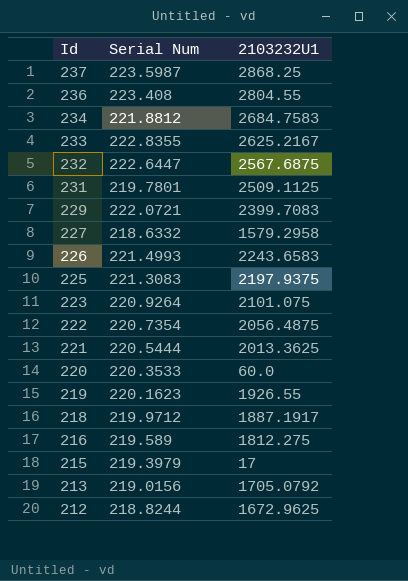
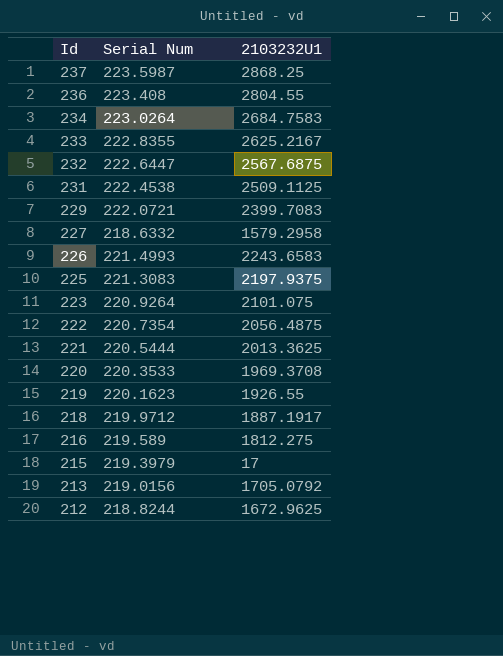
234 | Serial Num: 221.8812 -> 223.0264
231 | Serial Num: 219.7801 -> 222.4538
220 | 2103232U1: 60.0 -> 1969.3708

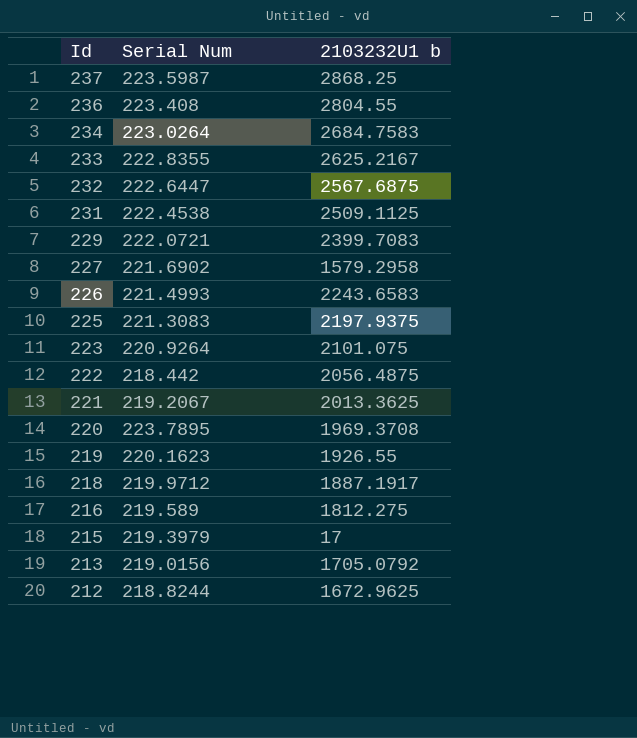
column name: 2103232U1 -> 2103232U1 b
227 | Serial Num: 218.6332 -> 221.6902
222 | Serial Num: 220.7354 -> 218.442
221 | Serial Num: 220.5444 -> 219.2067
220 | Serial Num: 220.3533 -> 223.7895

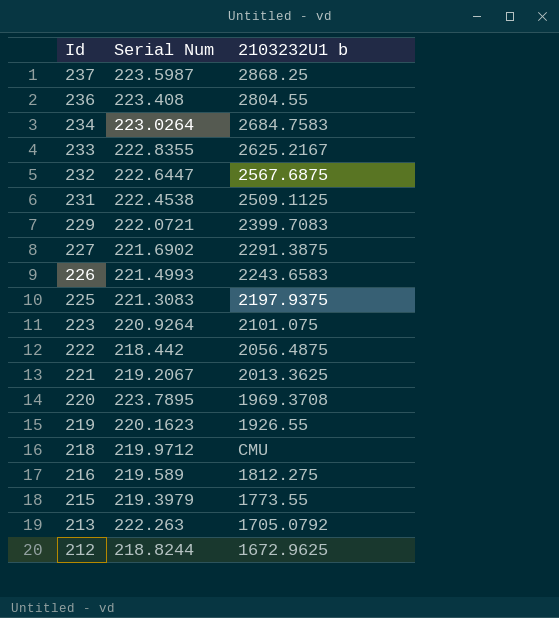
227 | 2103232U1 b: 1579.2958 -> 2291.3875
218 | 2103232U1 b: 1887.1917 -> CMU
215 | 2103232U1 b: 17 -> 1773.55
213 | Serial Num: 219.0156 -> 222.263

